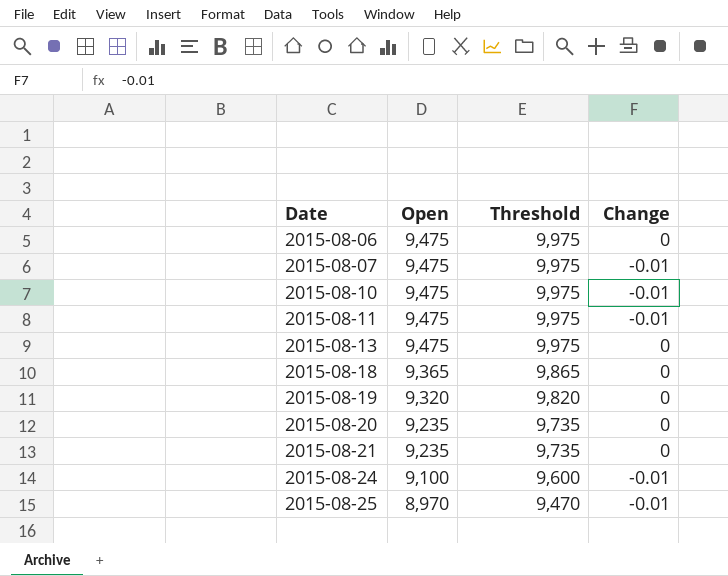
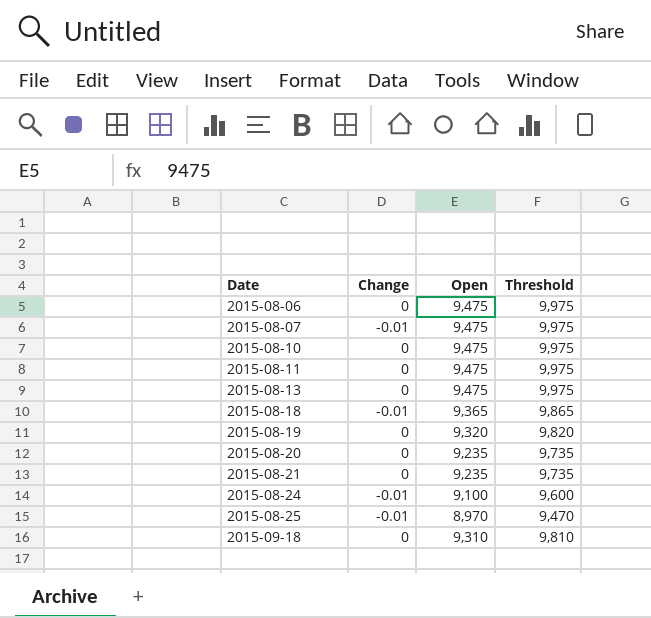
column Change | position: 4 -> 2
2015-08-10 | Change: -0.01 -> 0
2015-08-11 | Change: -0.01 -> 0
2015-08-18 | Change: 0 -> -0.01
row 2015-09-18: none -> 0 | 9,310 | 9,810

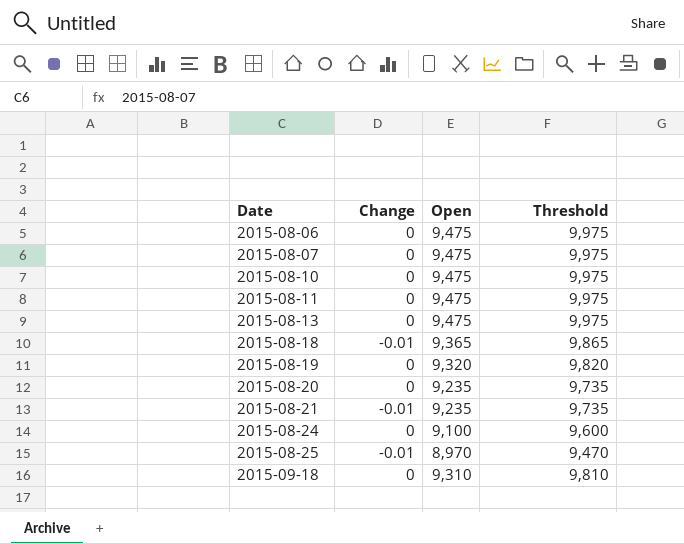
2015-08-07 | Change: -0.01 -> 0
2015-08-21 | Change: 0 -> -0.01
2015-08-24 | Change: -0.01 -> 0

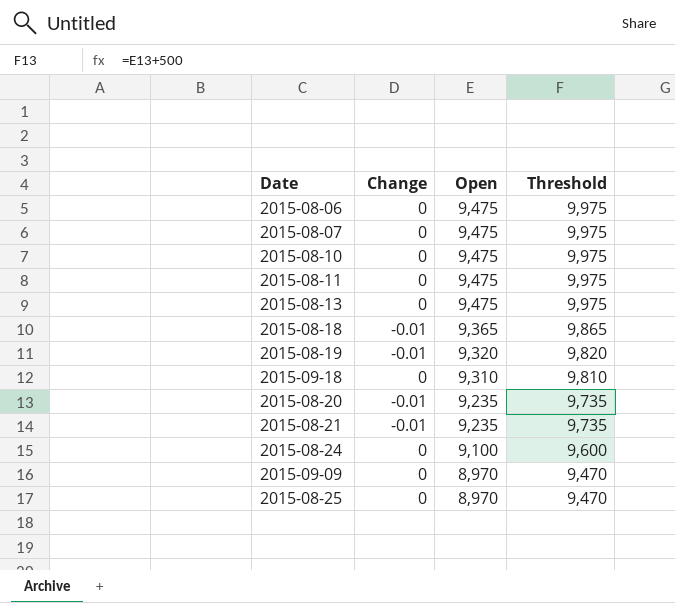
row order: Date ascending -> Open descending
2015-08-19 | Change: 0 -> -0.01
2015-08-20 | Change: 0 -> -0.01
row 2015-09-09: none -> 0 | 8,970 | 9,470
2015-08-25 | Change: -0.01 -> 0

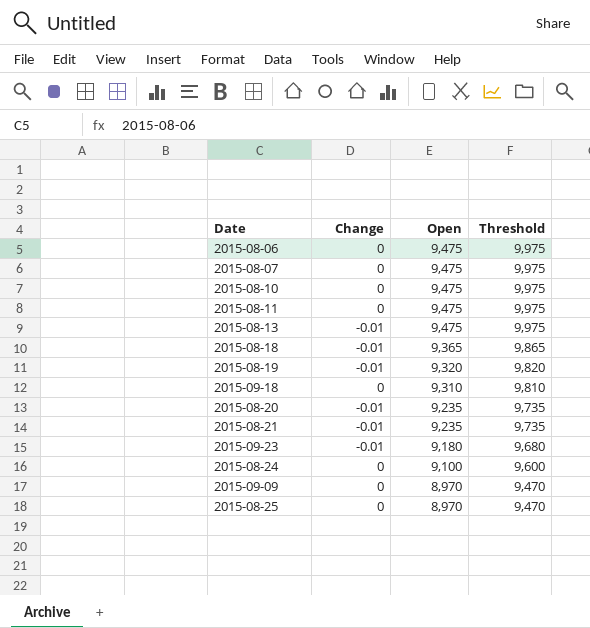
2015-08-13 | Change: 0 -> -0.01
row 2015-09-23: none -> -0.01 | 9,180 | 9,680

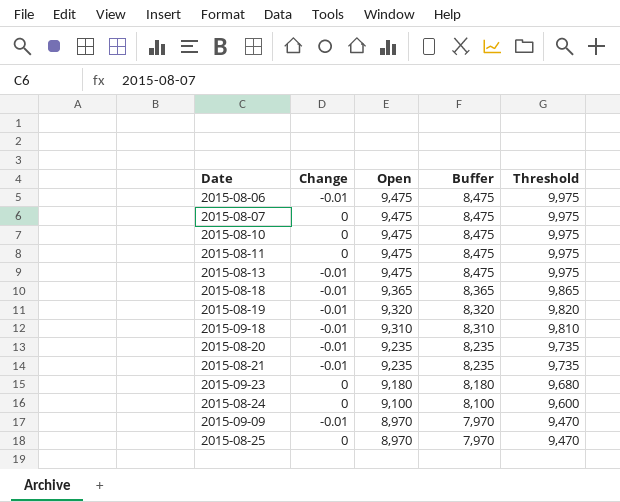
column Buffer | formula: none -> [Open] - 1000
2015-08-06 | Change: 0 -> -0.01
2015-09-18 | Change: 0 -> -0.01
2015-09-23 | Change: -0.01 -> 0
2015-09-09 | Change: 0 -> -0.01

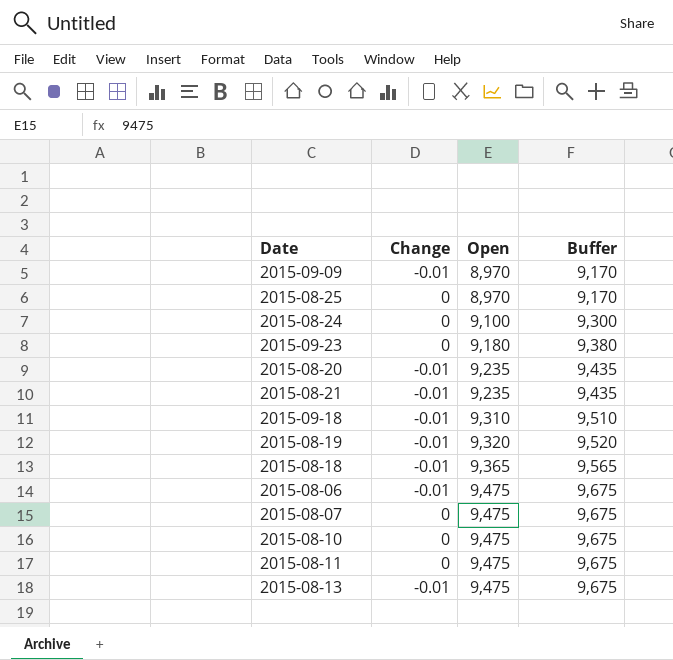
row order: Open descending -> Open ascending
column Threshold | formula: [Open] + 500 -> none
column Buffer | formula: [Open] - 1000 -> [Open] + 200

